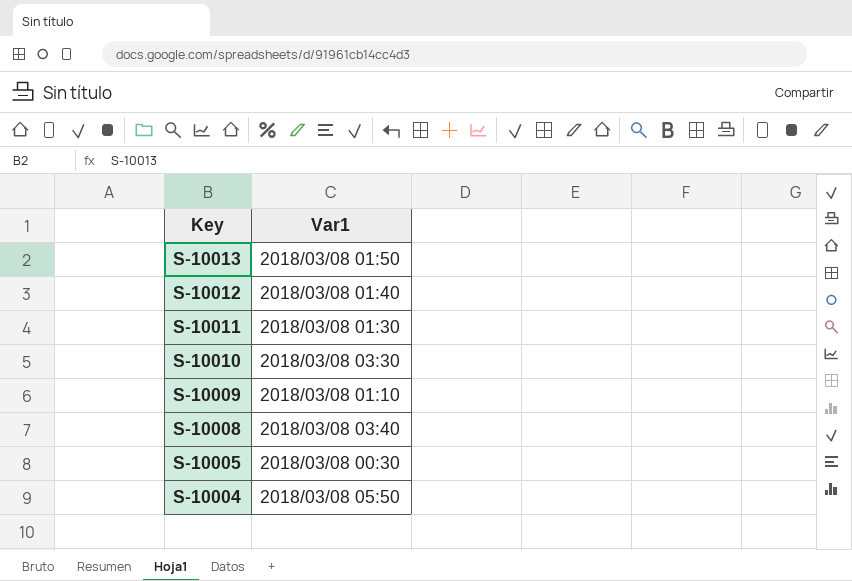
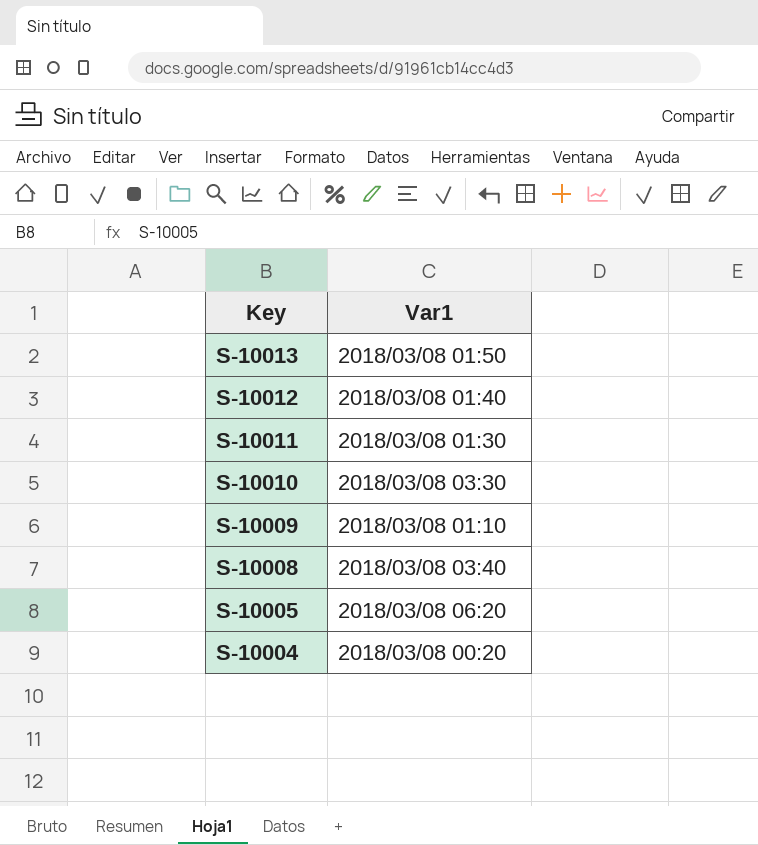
S-10005 | Var1: 2018/03/08 00:30 -> 2018/03/08 06:20
S-10004 | Var1: 2018/03/08 05:50 -> 2018/03/08 00:20

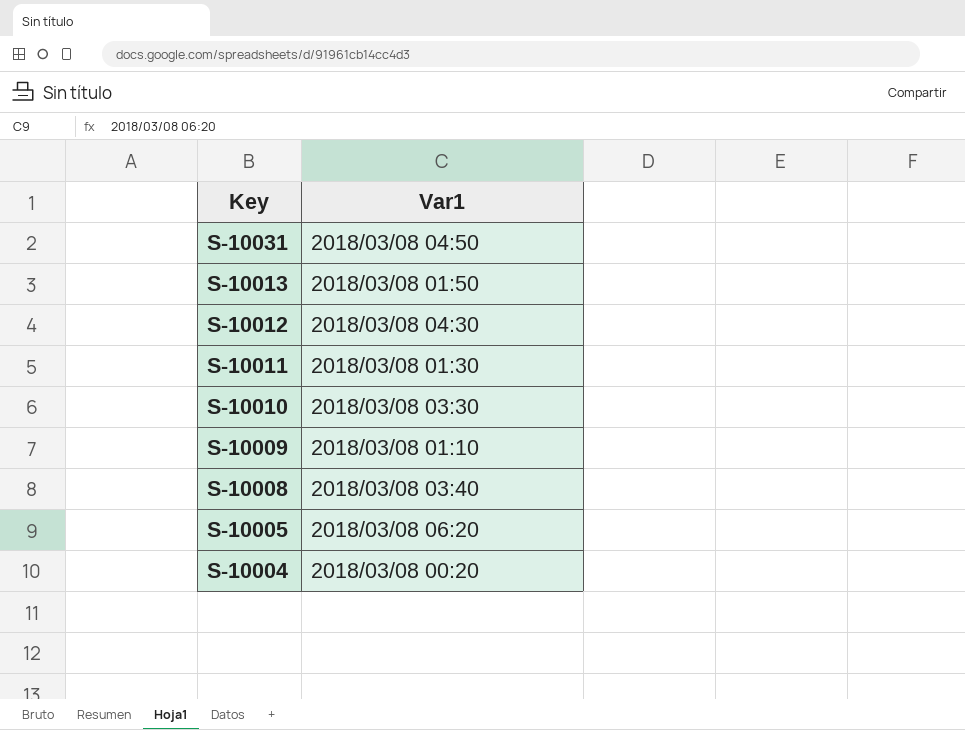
row S-10031: none -> 2018/03/08 04:50
S-10012 | Var1: 2018/03/08 01:40 -> 2018/03/08 04:30

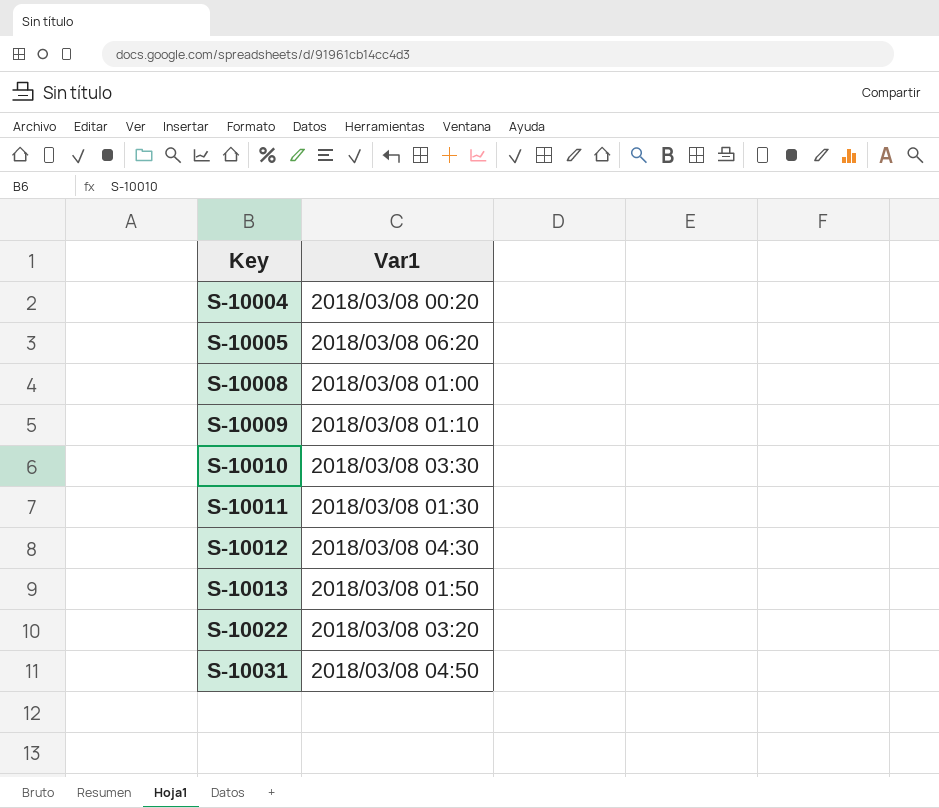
row order: Key descending -> Key ascending
S-10008 | Var1: 2018/03/08 03:40 -> 2018/03/08 01:00
row S-10022: none -> 2018/03/08 03:20

